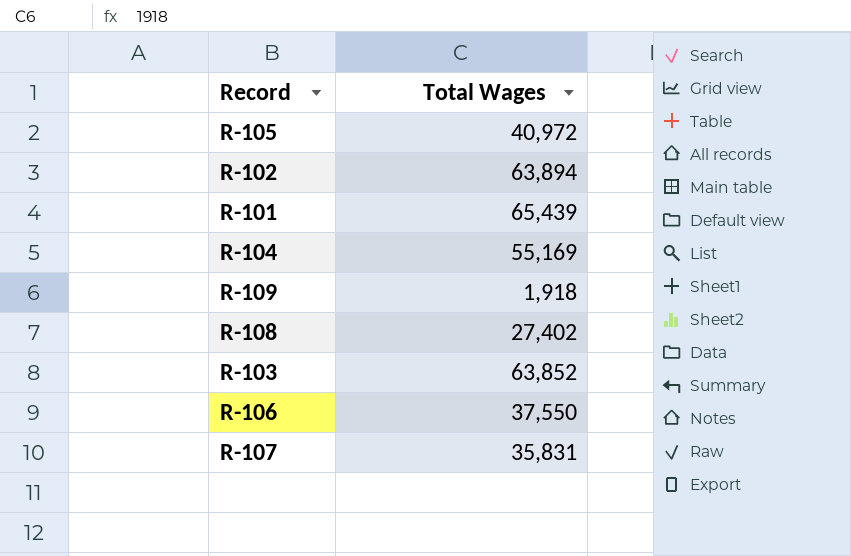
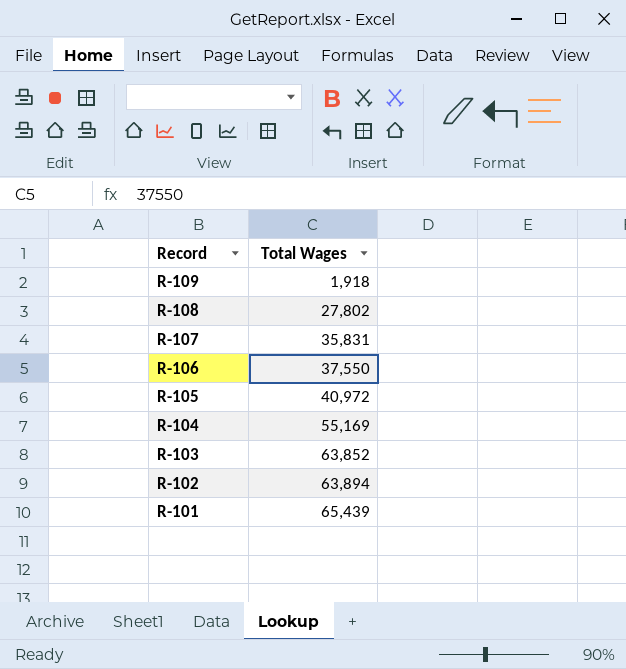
row order: none -> Record descending
R-108 | Total Wages: 27,402 -> 27,802

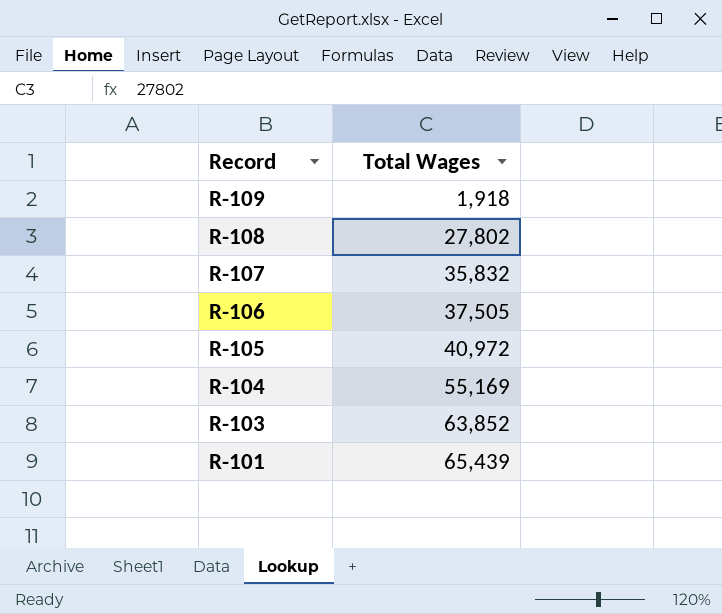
row R-102: 63,894 -> none
R-107 | Total Wages: 35,831 -> 35,832
R-106 | Total Wages: 37,550 -> 37,505

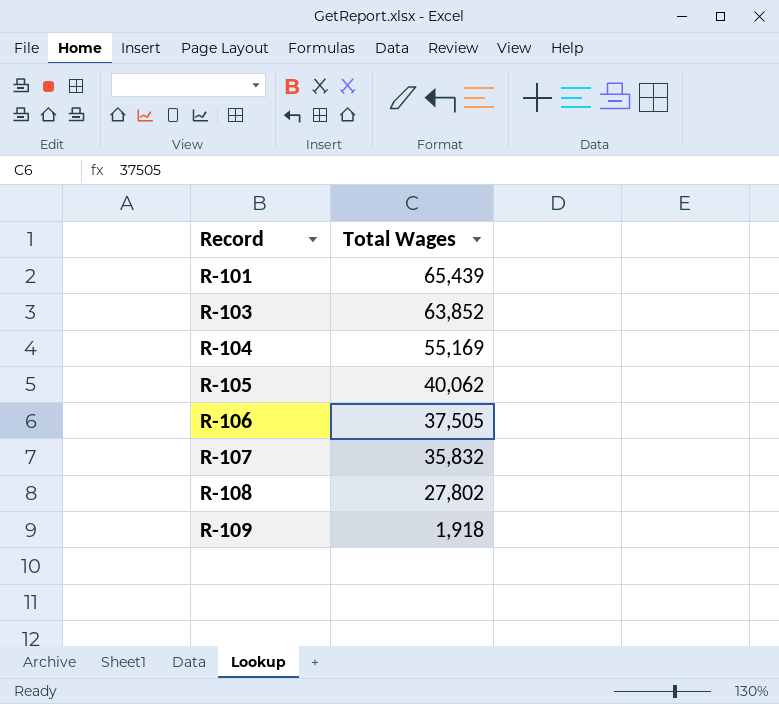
row order: Record descending -> Record ascending
R-105 | Total Wages: 40,972 -> 40,062

